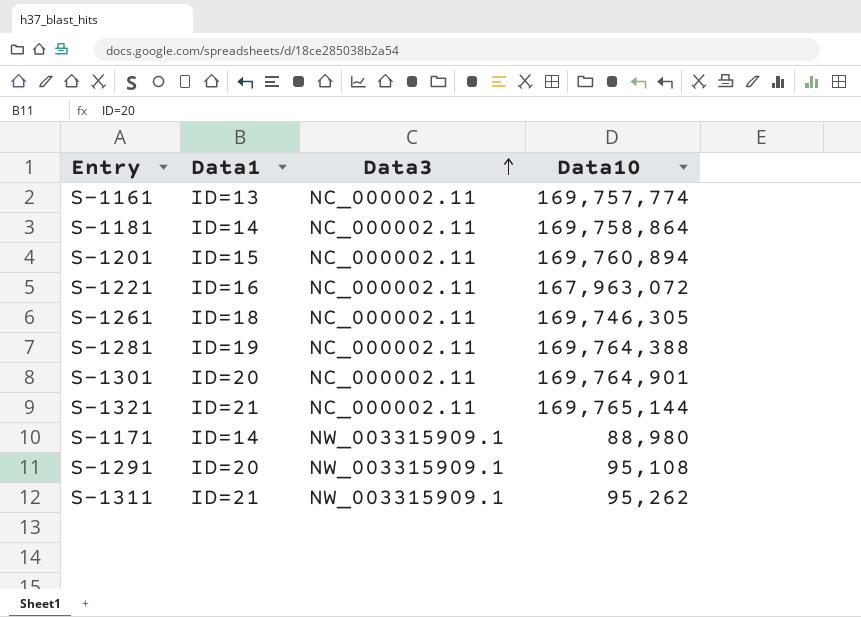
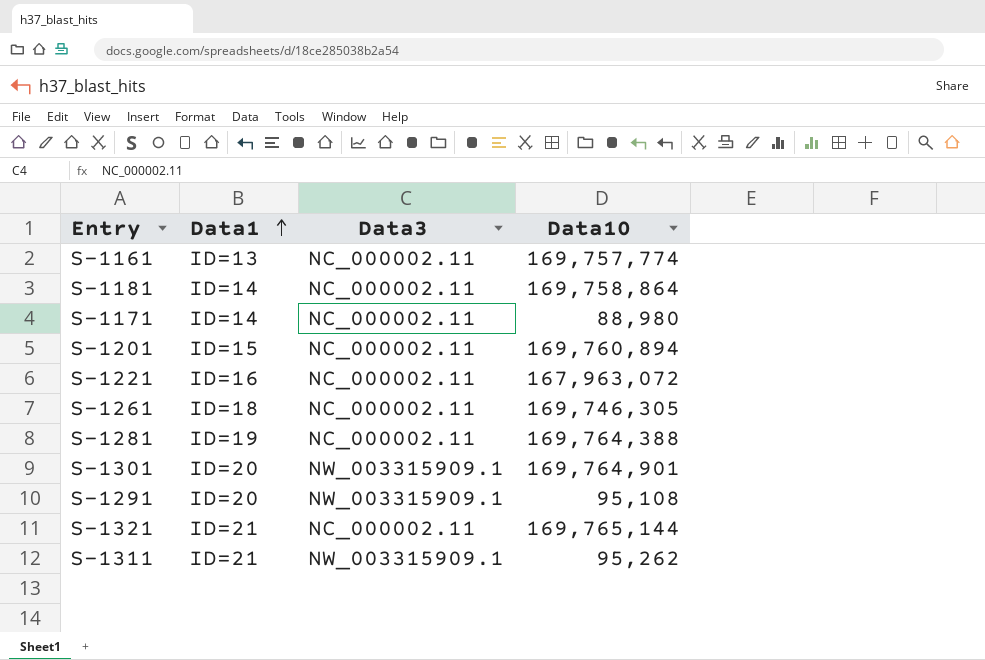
row order: Data3 ascending -> Data1 ascending
S-1171 | Data3: NW_003315909.1 -> NC_000002.11
S-1301 | Data3: NC_000002.11 -> NW_003315909.1

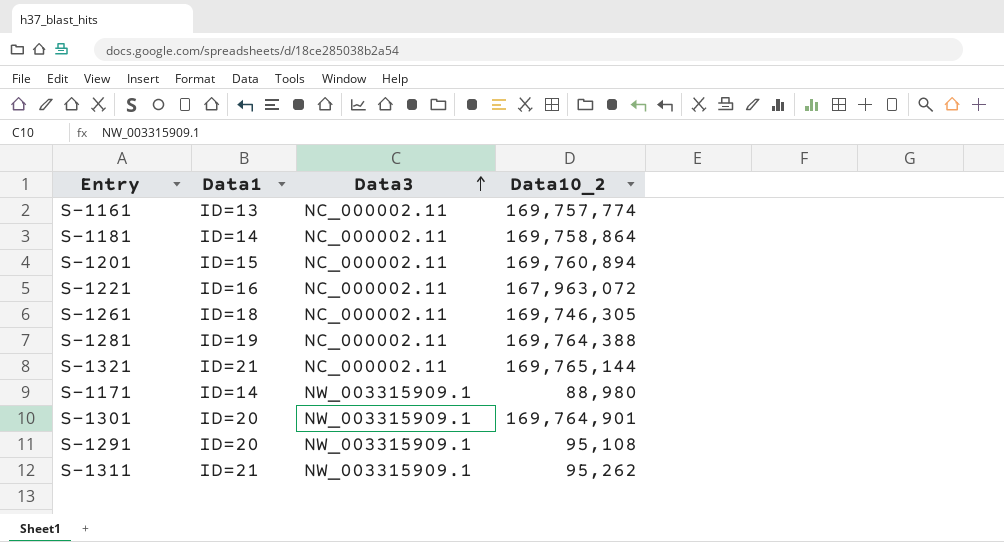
row order: Data1 ascending -> Data3 ascending
column name: Data10 -> Data10_2
S-1171 | Data3: NC_000002.11 -> NW_003315909.1

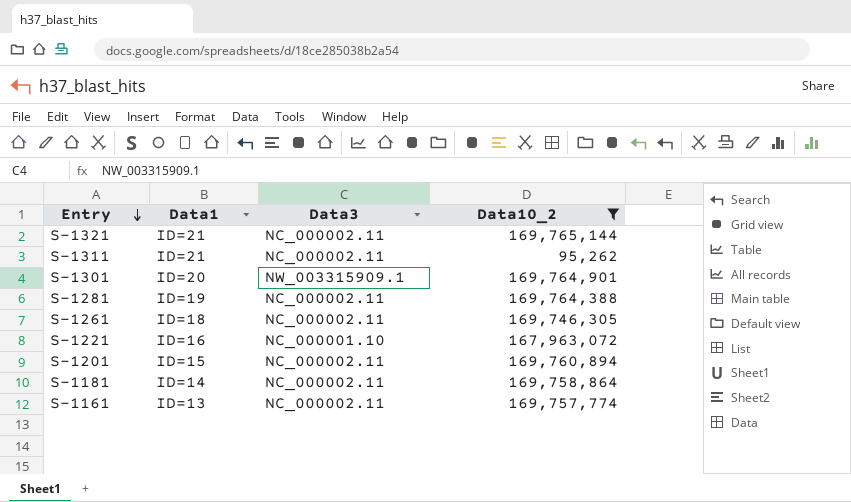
filter: none -> Data10_2 >= 95,262
row order: Data3 ascending -> Entry descending
S-1311 | Data3: NW_003315909.1 -> NC_000002.11
S-1221 | Data3: NC_000002.11 -> NC_000001.10

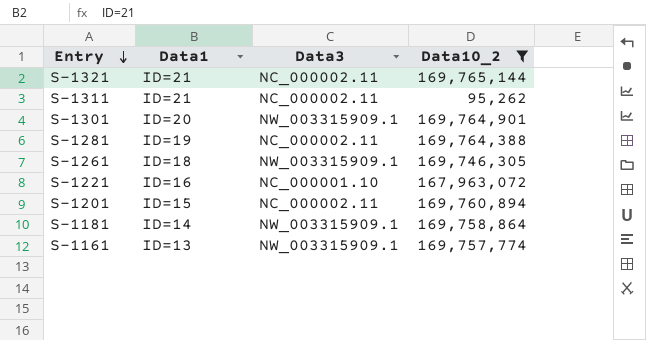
S-1261 | Data3: NC_000002.11 -> NW_003315909.1
S-1181 | Data3: NC_000002.11 -> NW_003315909.1
S-1161 | Data3: NC_000002.11 -> NW_003315909.1

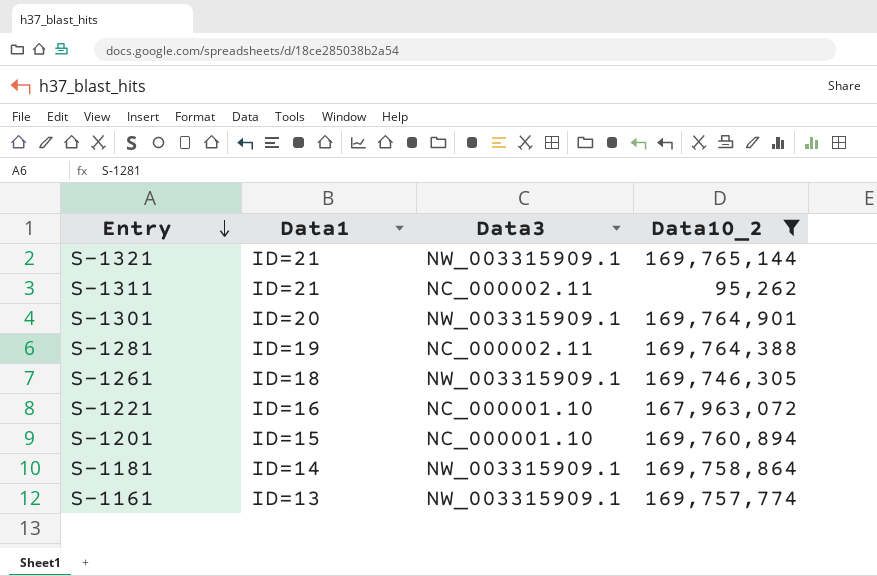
S-1321 | Data3: NC_000002.11 -> NW_003315909.1
S-1201 | Data3: NC_000002.11 -> NC_000001.10

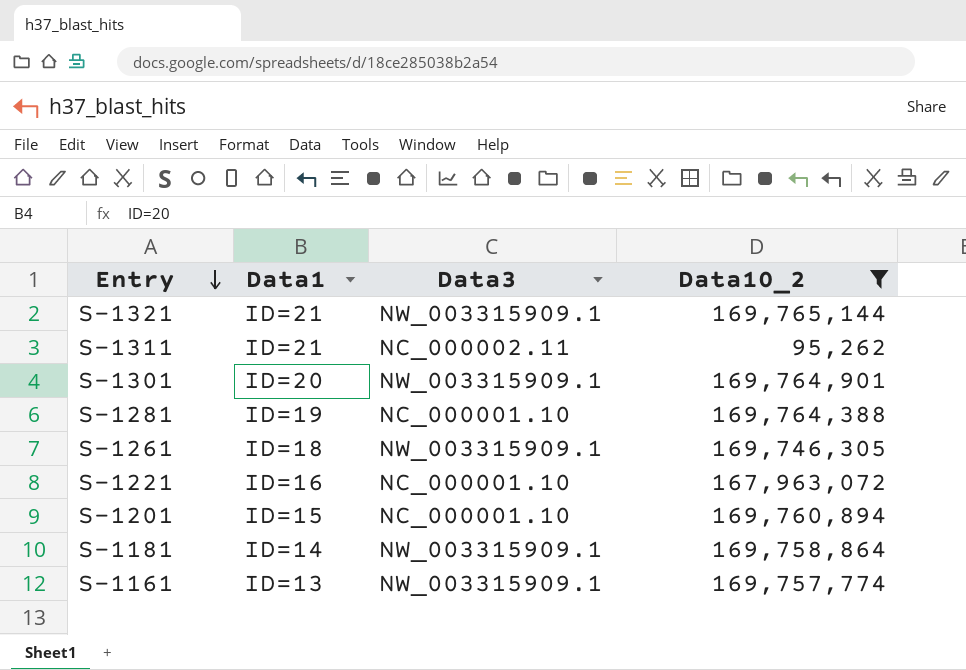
S-1281 | Data3: NC_000002.11 -> NC_000001.10

